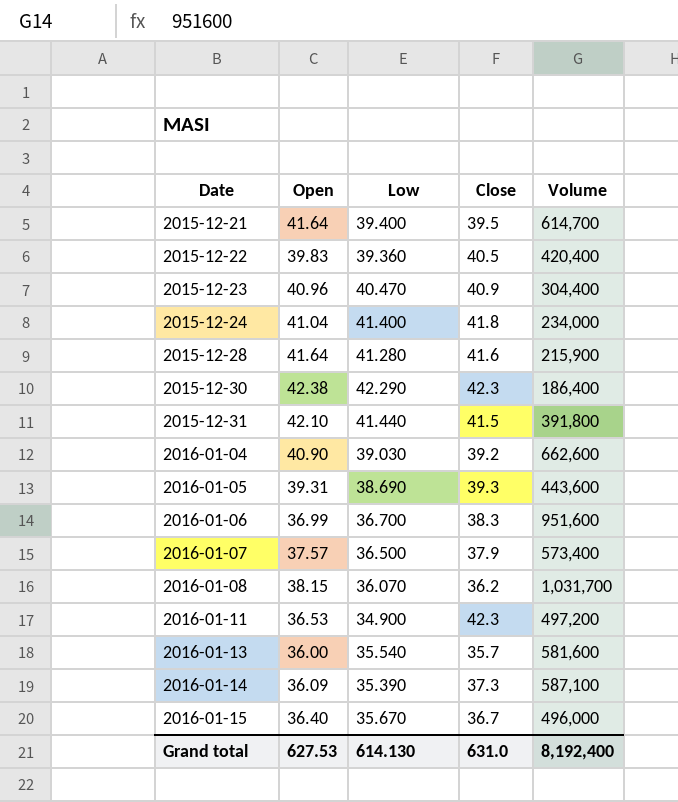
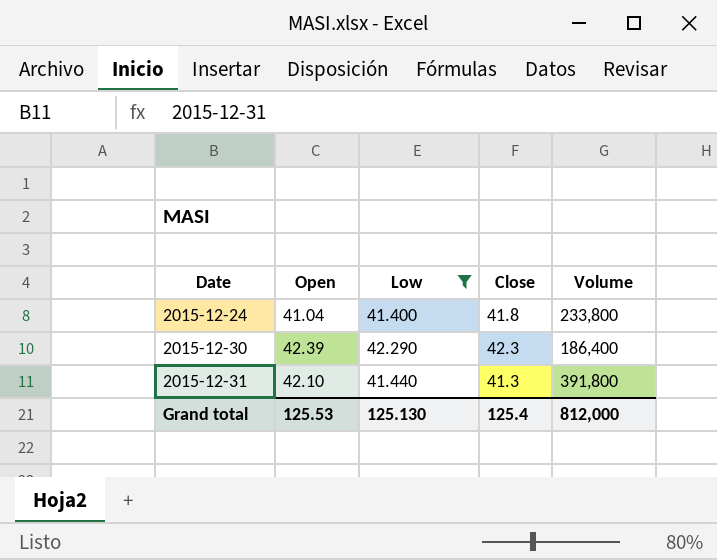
filter: none -> Low >= 41.400
2015-12-24 | Volume: 234,000 -> 233,800
2015-12-30 | Open: 42.38 -> 42.39
2015-12-31 | Close: 41.5 -> 41.3
Grand total | Open: 627.53 -> 125.53
Grand total | Low: 614.130 -> 125.130
Grand total | Close: 631.0 -> 125.4
Grand total | Volume: 8,192,400 -> 812,000

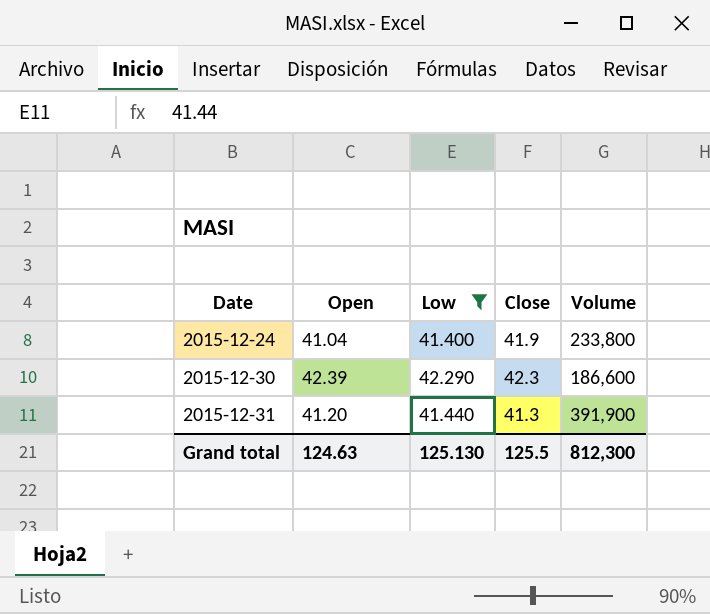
2015-12-24 | Close: 41.8 -> 41.9
2015-12-30 | Volume: 186,400 -> 186,600
2015-12-31 | Open: 42.10 -> 41.20
2015-12-31 | Volume: 391,800 -> 391,900
Grand total | Open: 125.53 -> 124.63
Grand total | Close: 125.4 -> 125.5
Grand total | Volume: 812,000 -> 812,300

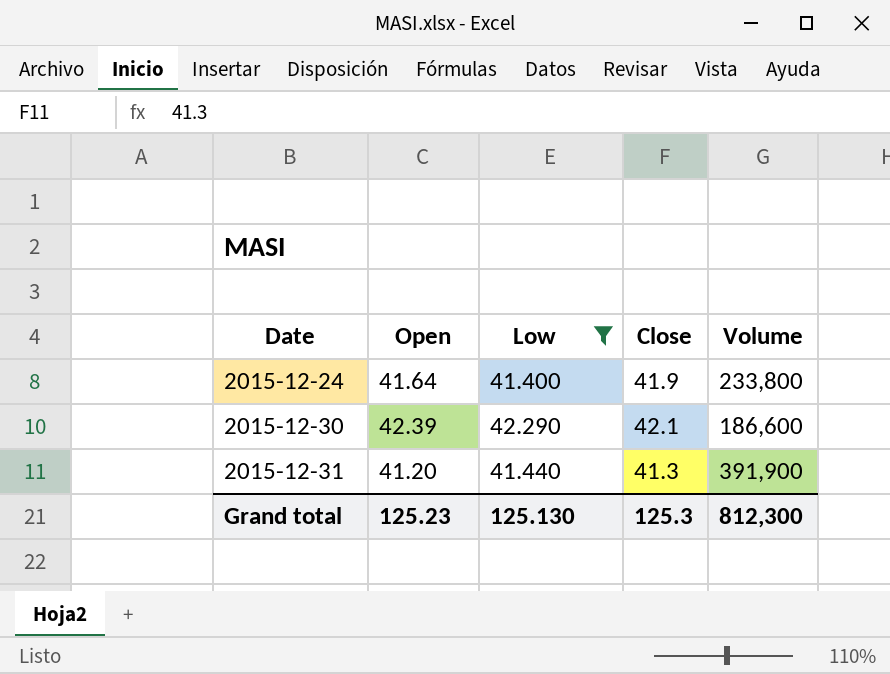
2015-12-24 | Open: 41.04 -> 41.64
2015-12-30 | Close: 42.3 -> 42.1
Grand total | Open: 124.63 -> 125.23
Grand total | Close: 125.5 -> 125.3

